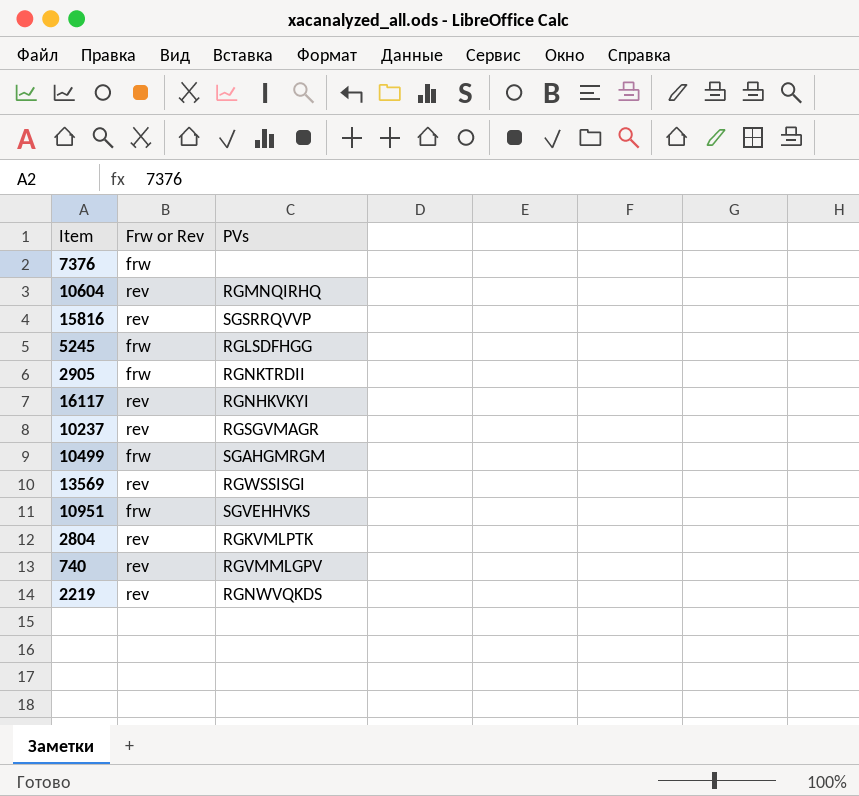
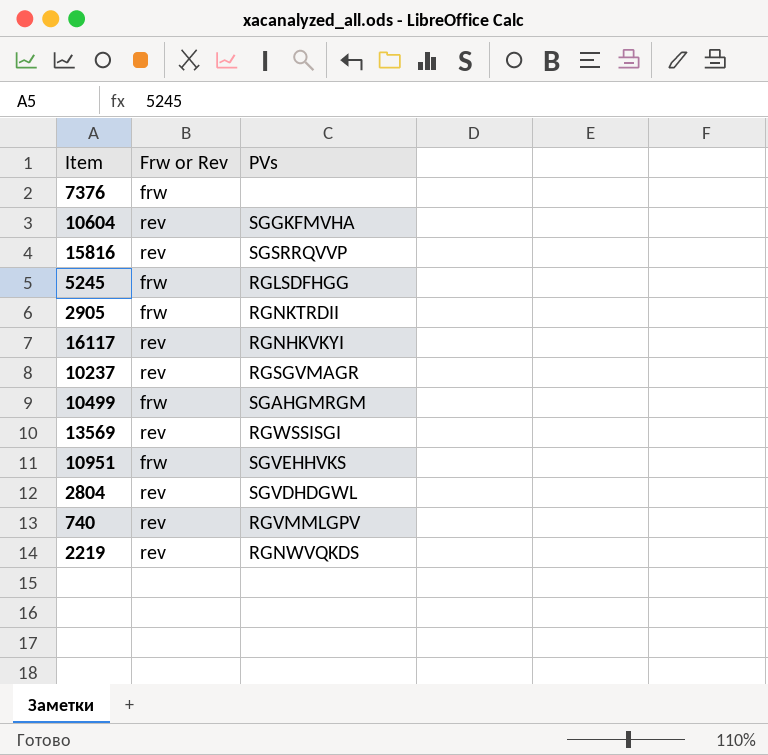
10604 | PVs: RGMNQIRHQ -> SGGKFMVHA
2804 | PVs: RGKVMLPTK -> SGVDHDGWL

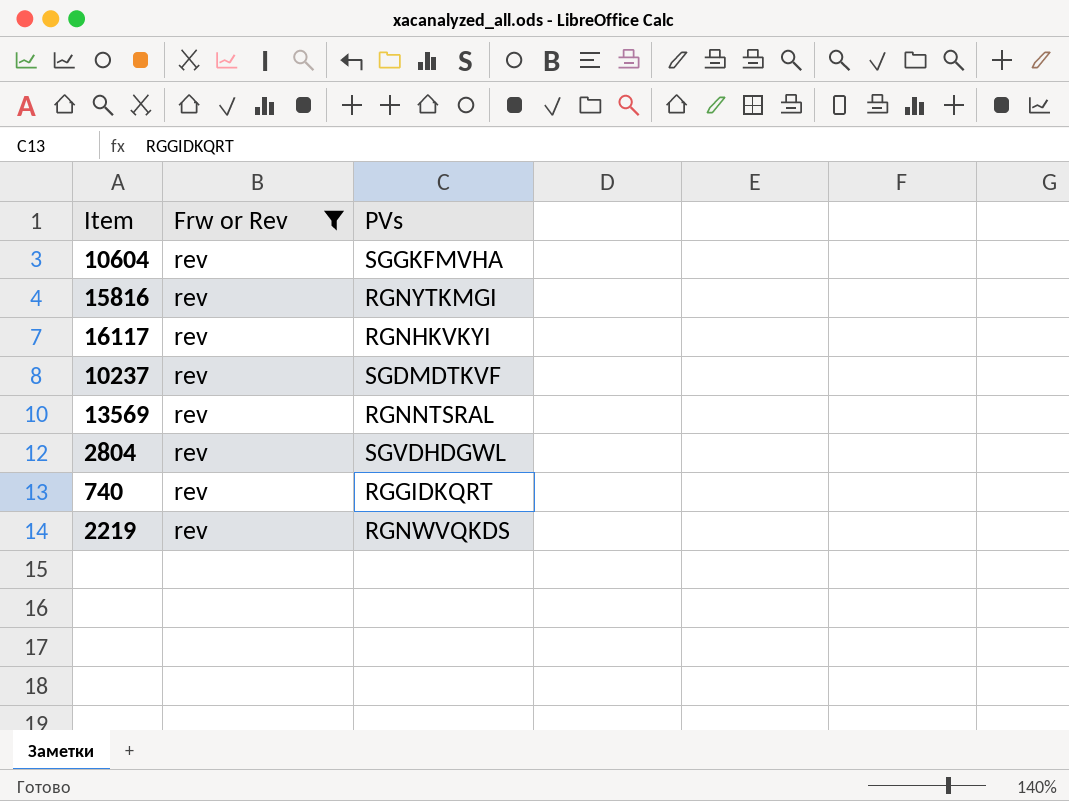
filter: none -> Frw or Rev = rev
15816 | PVs: SGSRRQVVP -> RGNYTKMGI
10237 | PVs: RGSGVMAGR -> SGDMDTKVF
13569 | PVs: RGWSSISGI -> RGNNTSRAL
740 | PVs: RGVMMLGPV -> RGGIDKQRT

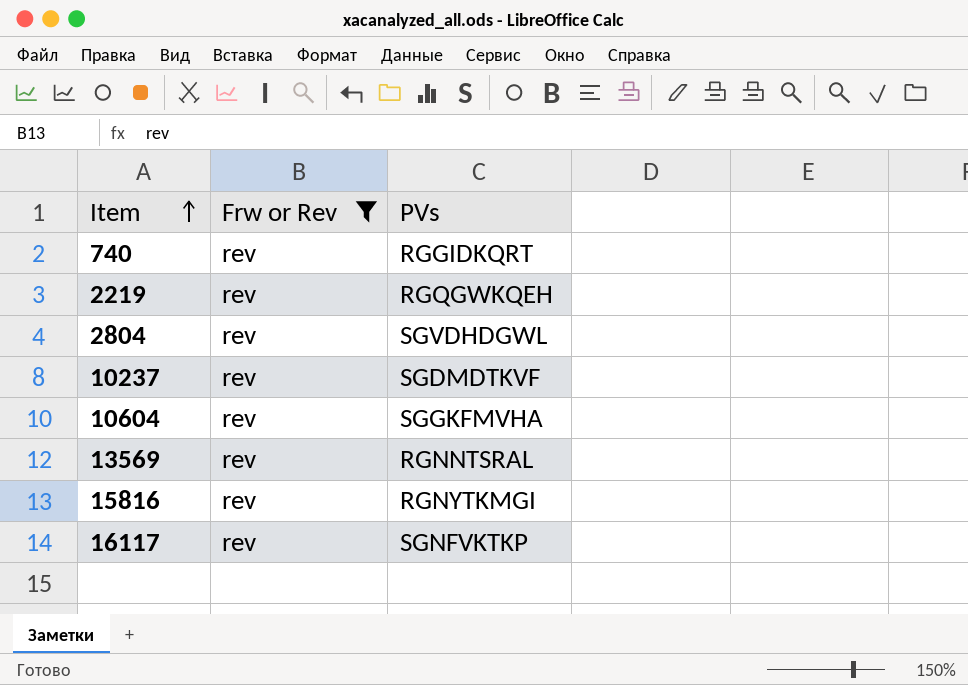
row order: none -> Item ascending
2219 | PVs: RGNWVQKDS -> RGQGWKQEH
16117 | PVs: RGNHKVKYI -> SGNFVKTKP

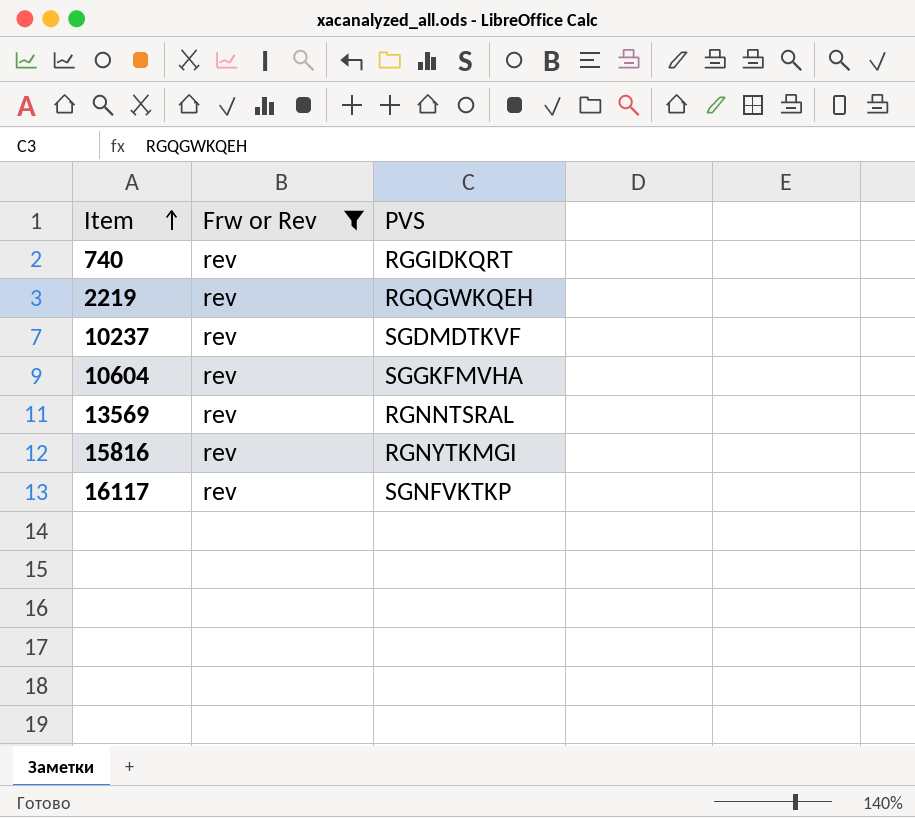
column name: PVs -> PVS
row 2804: rev | SGVDHDGWL -> none

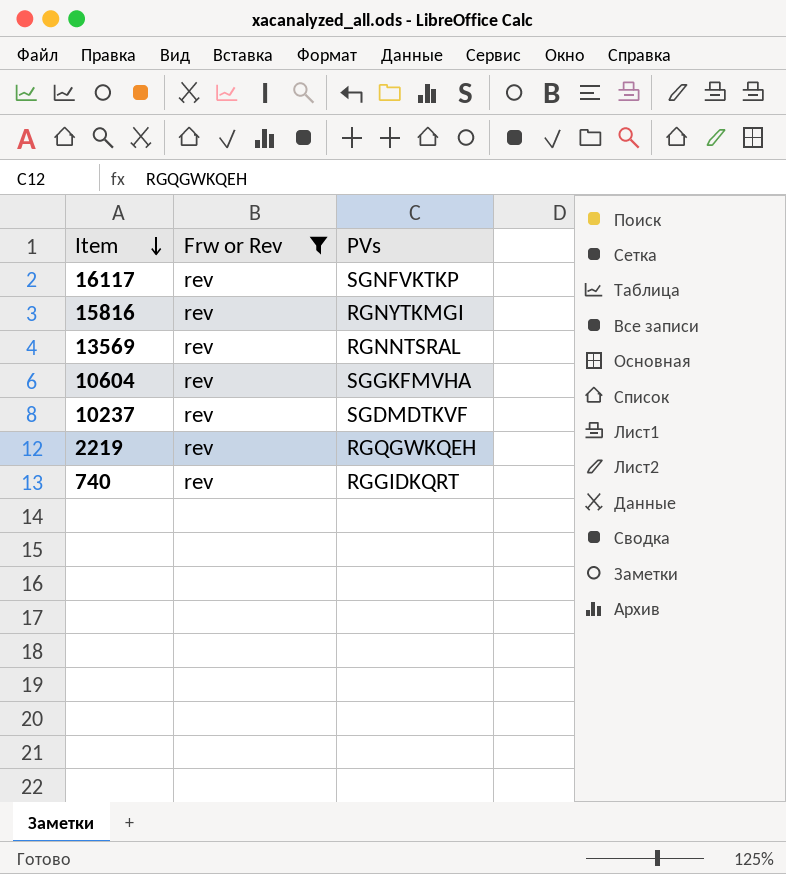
row order: Item ascending -> Item descending
column name: PVS -> PVs

